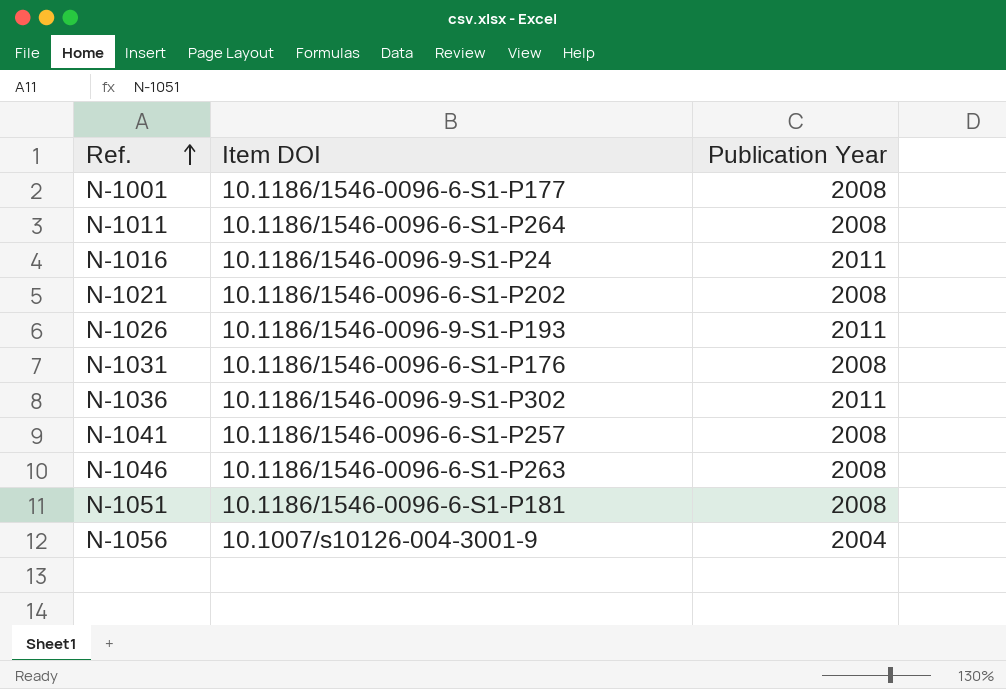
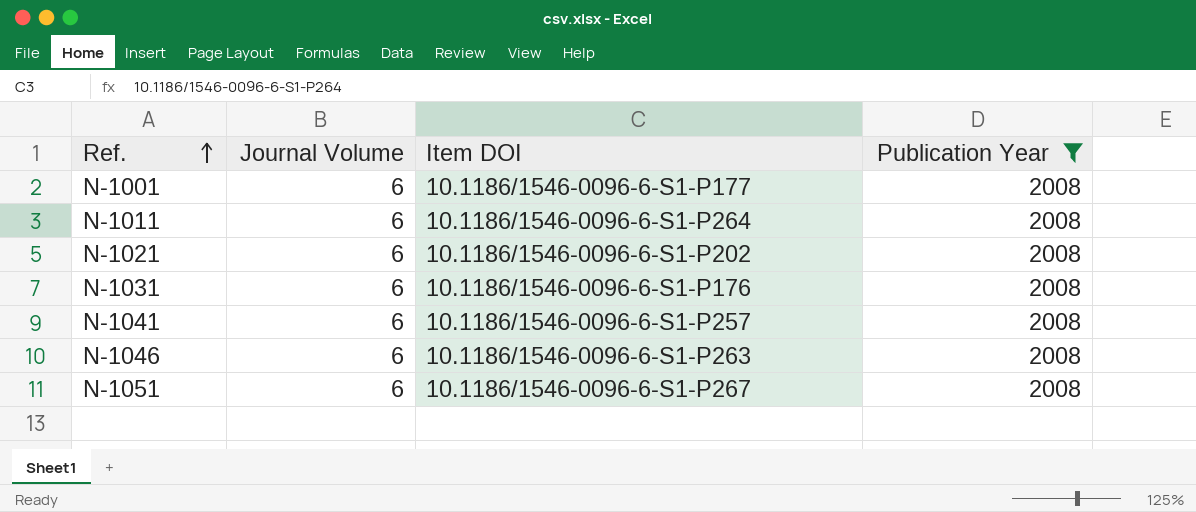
filter: none -> Publication Year = 2008
column Journal Volume | position: none -> 2
N-1051 | Item DOI: 10.1186/1546-0096-6-S1-P181 -> 10.1186/1546-0096-6-S1-P267

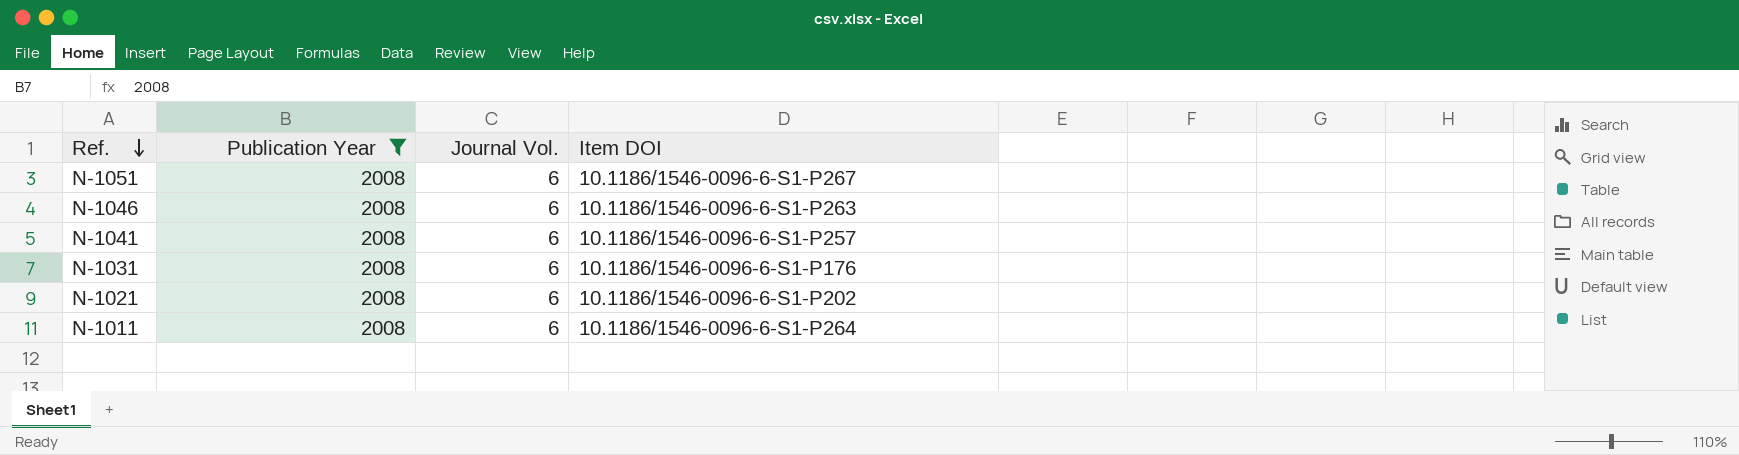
row order: Ref. ascending -> Ref. descending
column Publication Year | position: 4 -> 2
column name: Journal Volume -> Journal Vol.
row N-1001: 6 | 10.1186/1546-0096-6-S1-P177 | 2008 -> none

